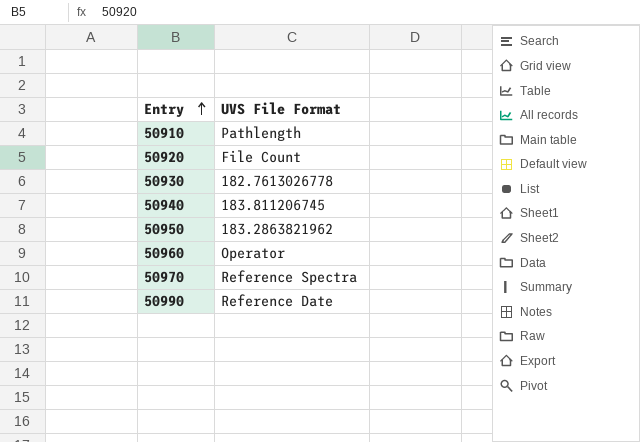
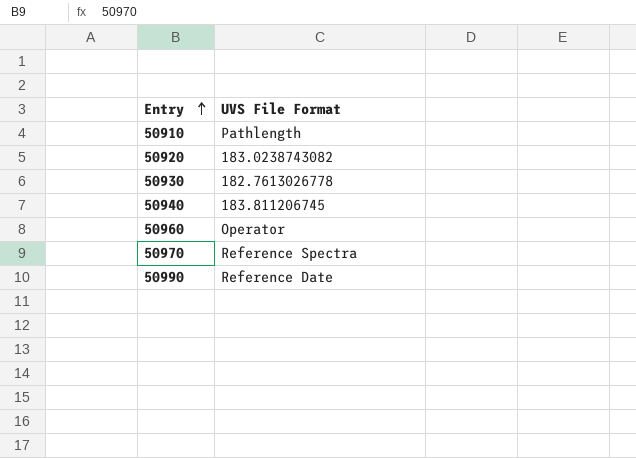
row 50950: 183.2863821962 -> none
50920 | UVS File Format: File Count -> 183.0238743082

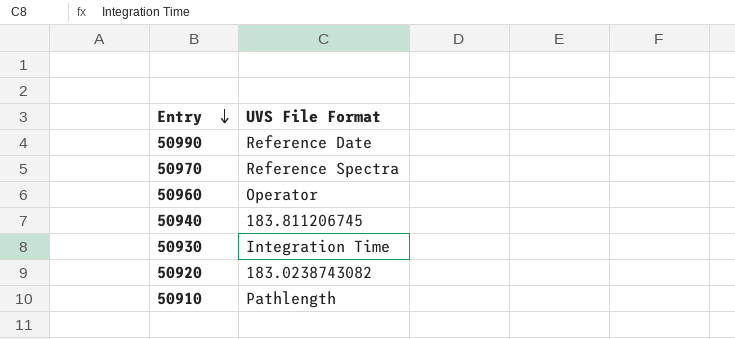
row order: Entry ascending -> Entry descending
50930 | UVS File Format: 182.7613026778 -> Integration Time

